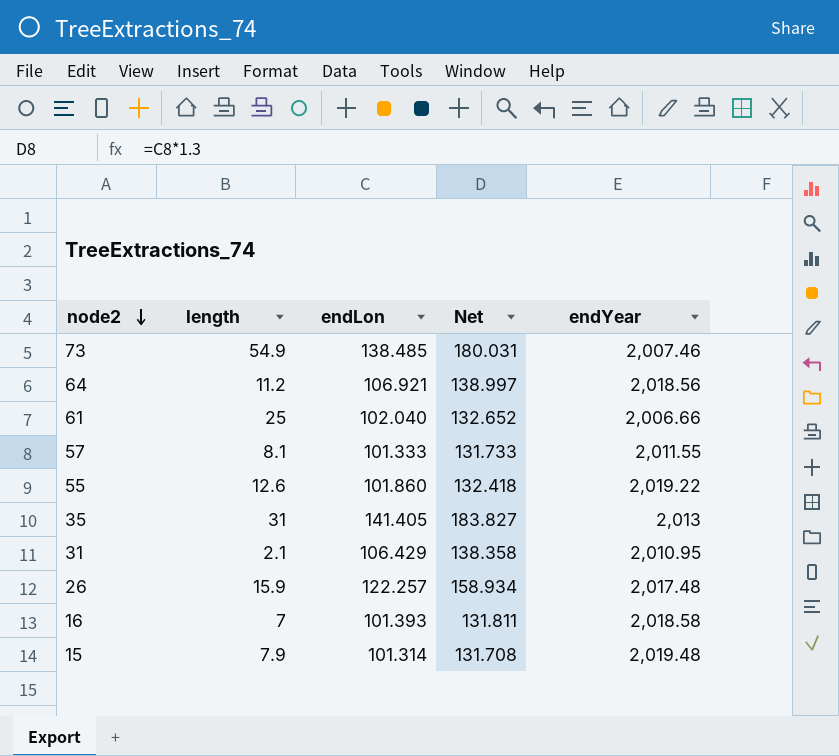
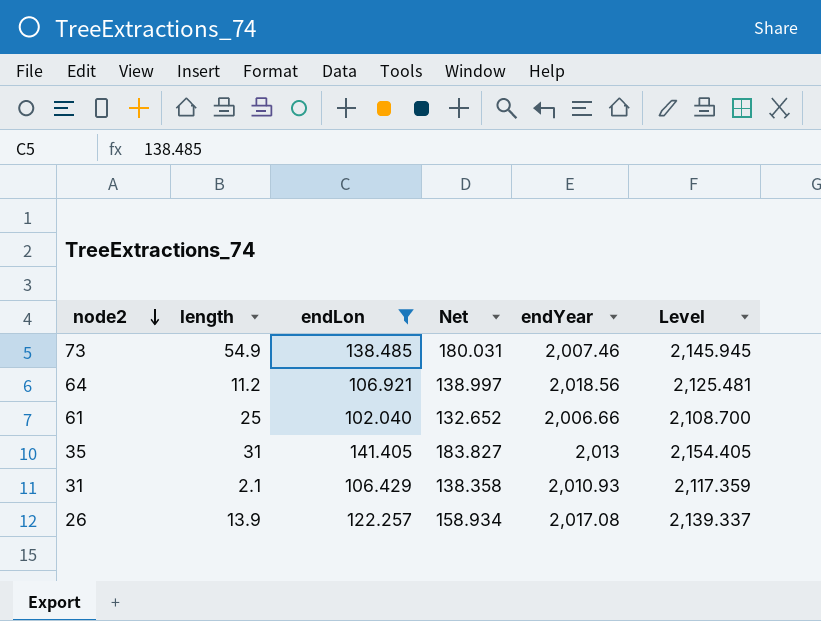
filter: none -> endLon >= 102.040
column Level | formula: none -> [endLon] + [endYear]
31 | endYear: 2,010.95 -> 2,010.93
26 | length: 15.9 -> 13.9
26 | endYear: 2,017.48 -> 2,017.08

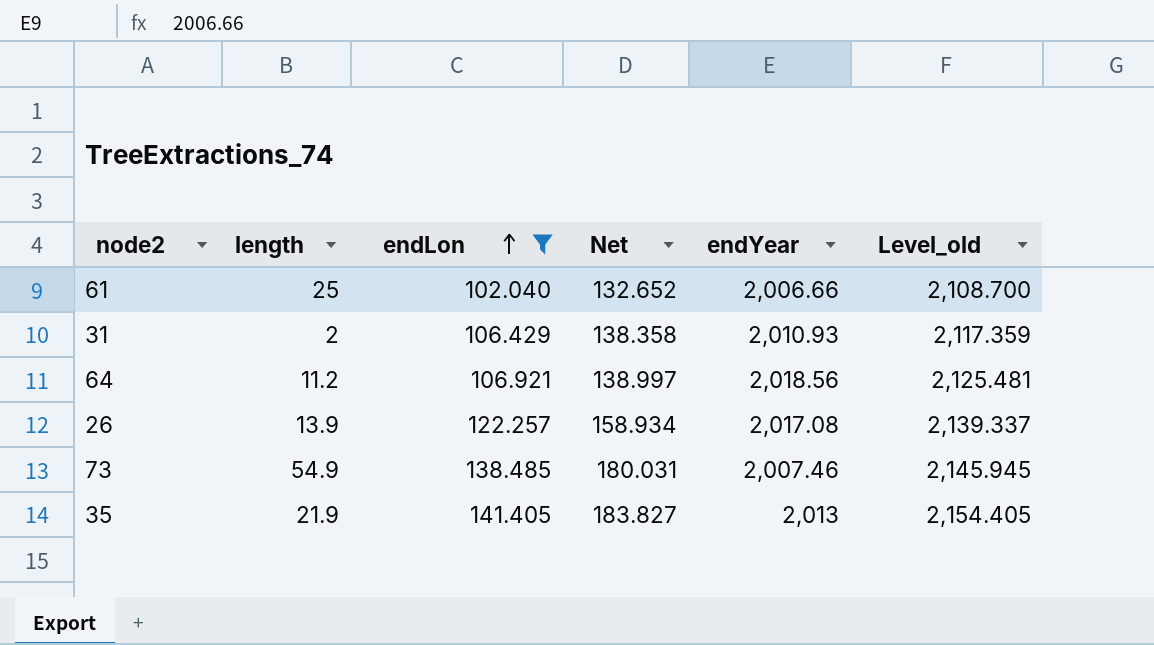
row order: node2 descending -> endLon ascending
column name: Level -> Level_old
31 | length: 2.1 -> 2
35 | length: 31 -> 21.9

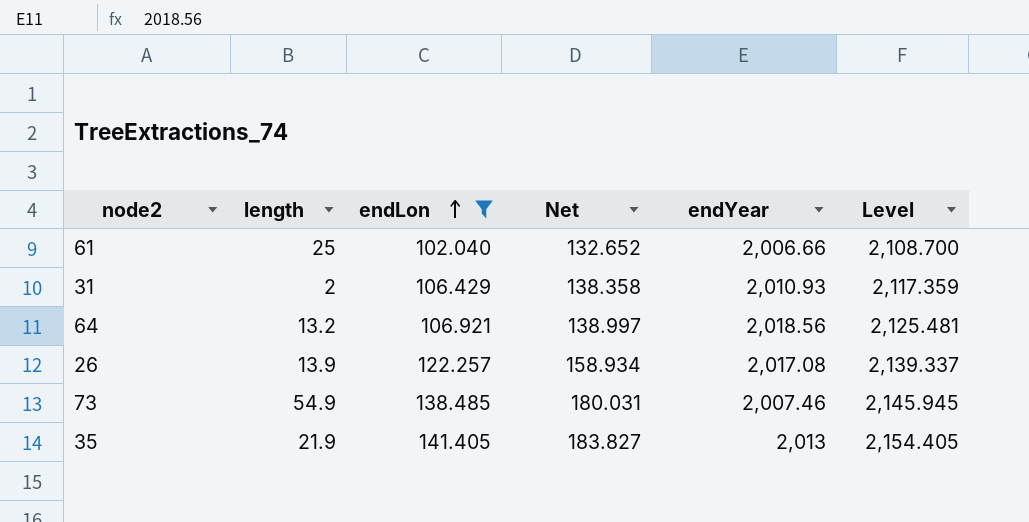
column name: Level_old -> Level
64 | length: 11.2 -> 13.2

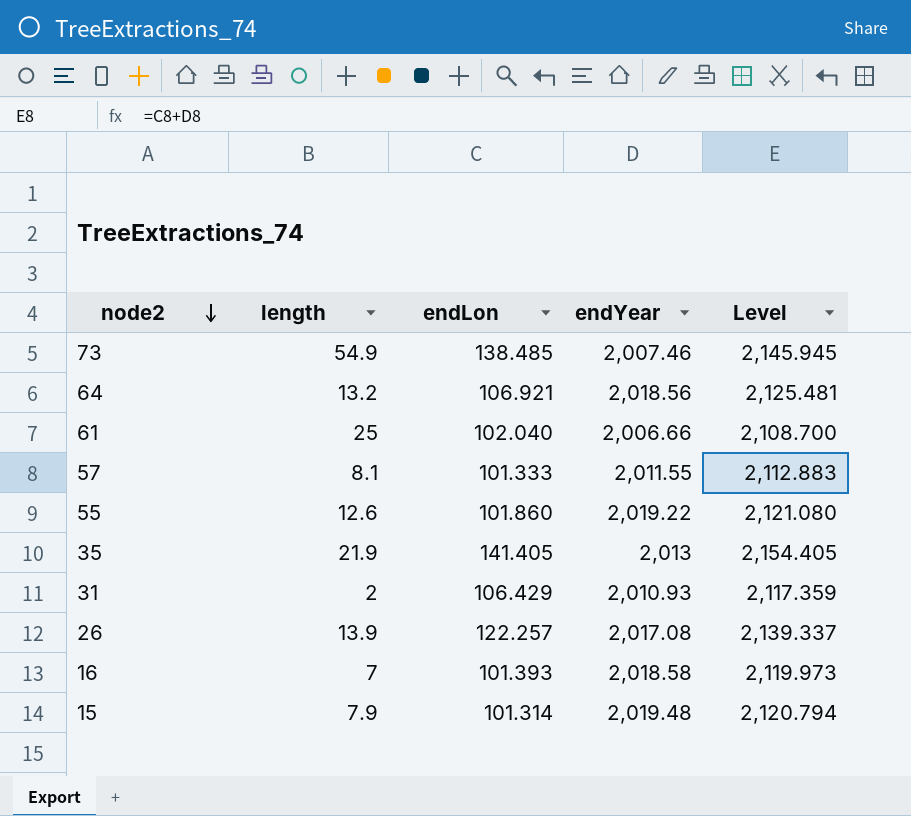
filter: endLon >= 102.040 -> none
row order: endLon ascending -> node2 descending
column Net | formula: [endLon] * 1.3 -> none

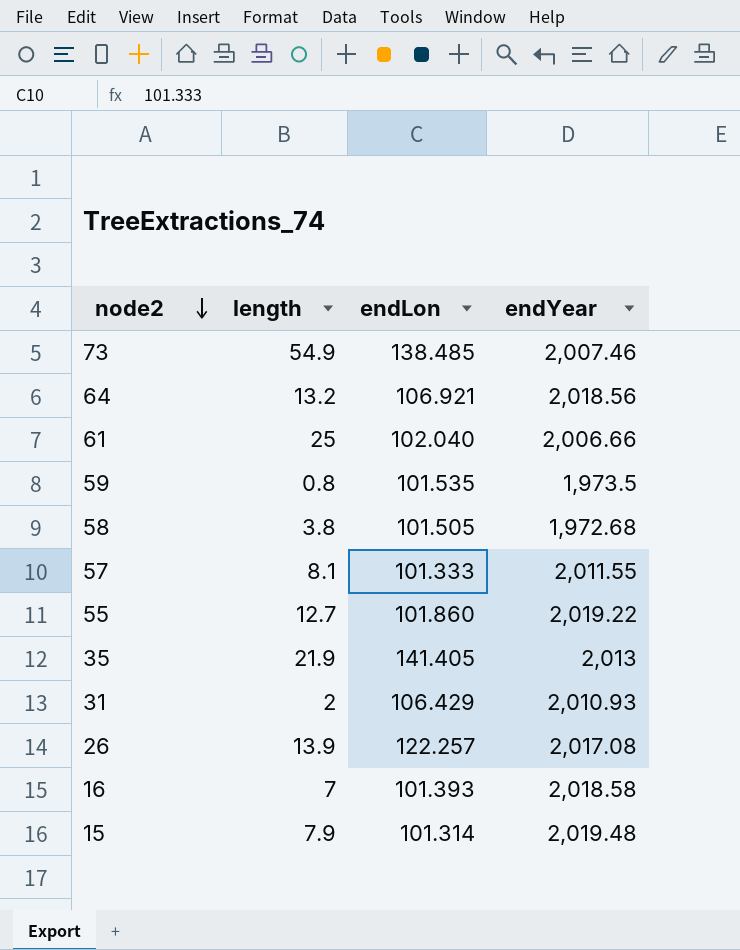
column Level | formula: [endLon] + [endYear] -> none
row 59: none -> 0.8 | 101.535 | 1,973.5
row 58: none -> 3.8 | 101.505 | 1,972.68
55 | length: 12.6 -> 12.7

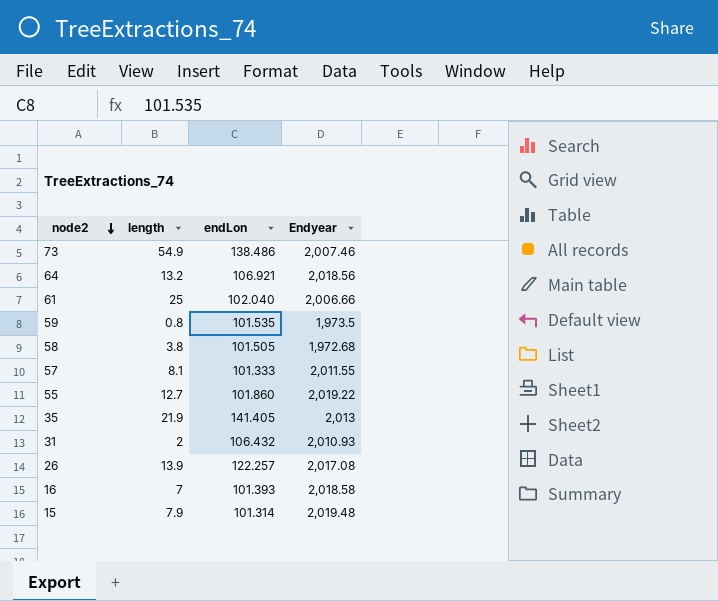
column name: endYear -> Endyear
73 | endLon: 138.485 -> 138.486
31 | endLon: 106.429 -> 106.432

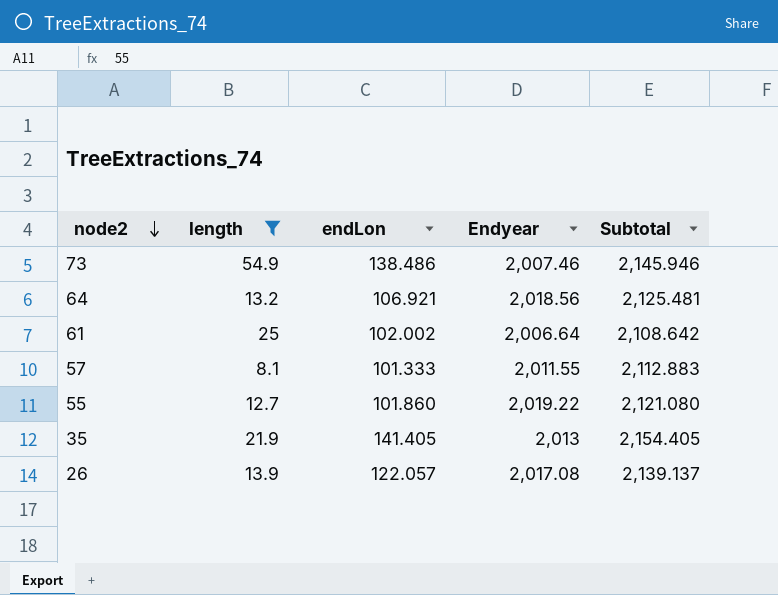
filter: none -> length >= 8.1
column Subtotal | formula: none -> [endLon] + [Endyear]
61 | endLon: 102.040 -> 102.002
61 | Endyear: 2,006.66 -> 2,006.64
26 | endLon: 122.257 -> 122.057

